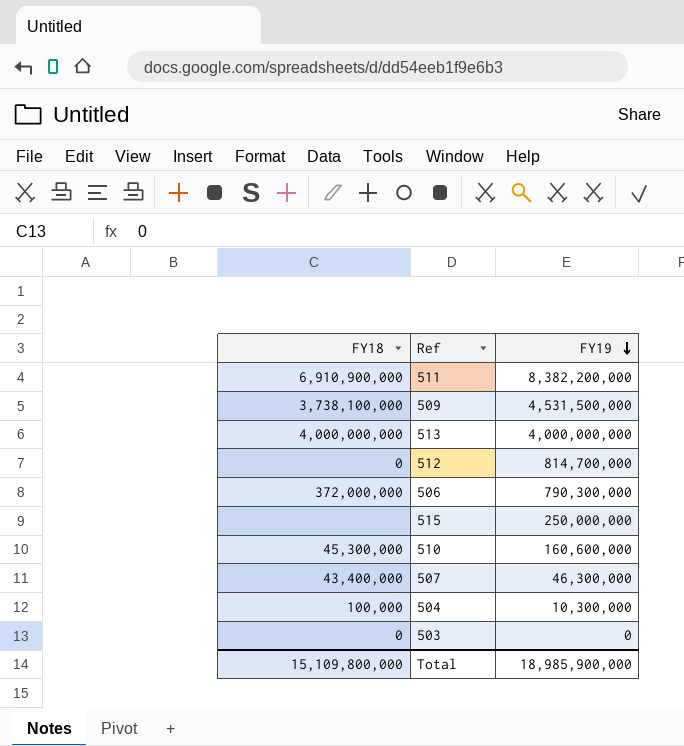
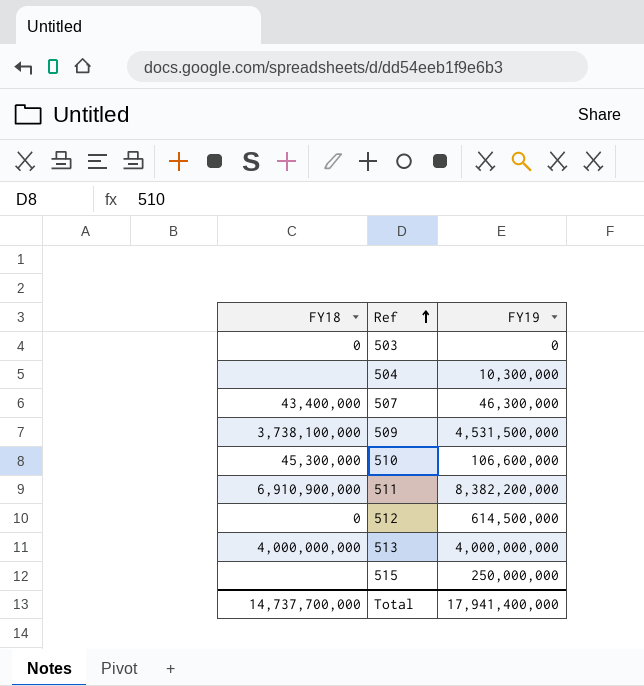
row order: FY19 descending -> Ref ascending
row 506: 372,000,000 | 790,300,000 -> none
504 | FY18: 100,000 -> none
510 | FY19: 160,600,000 -> 106,600,000
512 | FY19: 814,700,000 -> 614,500,000
Total | FY18: 15,109,800,000 -> 14,737,700,000
Total | FY19: 18,985,900,000 -> 17,941,400,000

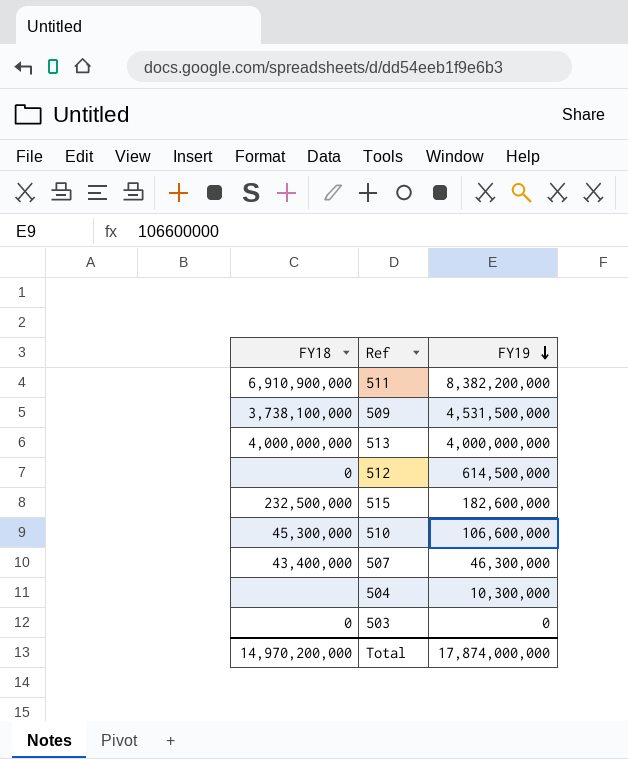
row order: Ref ascending -> FY19 descending
515 | FY18: none -> 232,500,000
515 | FY19: 250,000,000 -> 182,600,000
Total | FY18: 14,737,700,000 -> 14,970,200,000
Total | FY19: 17,941,400,000 -> 17,874,000,000

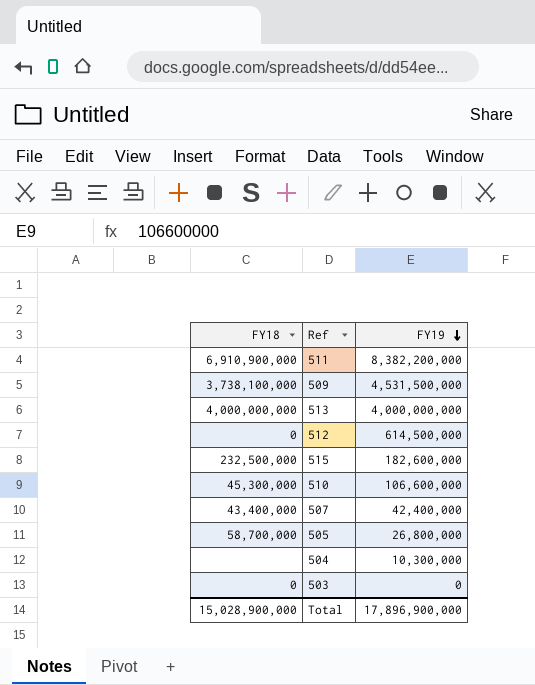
507 | FY19: 46,300,000 -> 42,400,000
row 505: none -> 58,700,000 | 26,800,000
Total | FY18: 14,970,200,000 -> 15,028,900,000
Total | FY19: 17,874,000,000 -> 17,896,900,000

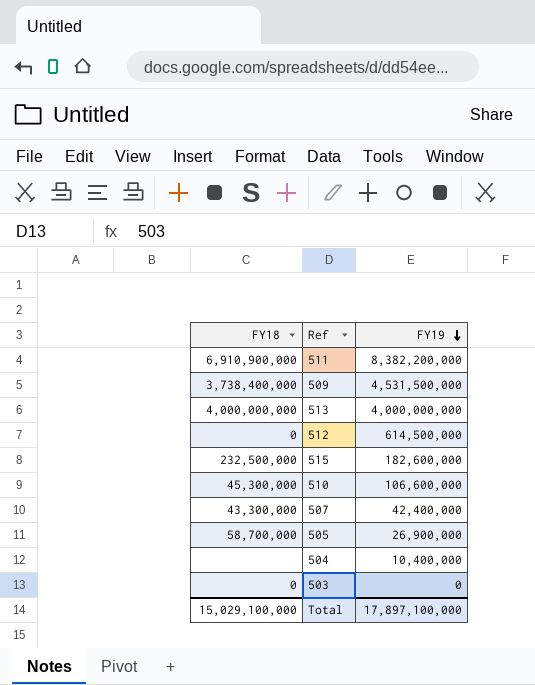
509 | FY18: 3,738,100,000 -> 3,738,400,000
507 | FY18: 43,400,000 -> 43,300,000
505 | FY19: 26,800,000 -> 26,900,000
504 | FY19: 10,300,000 -> 10,400,000
Total | FY18: 15,028,900,000 -> 15,029,100,000
Total | FY19: 17,896,900,000 -> 17,897,100,000

